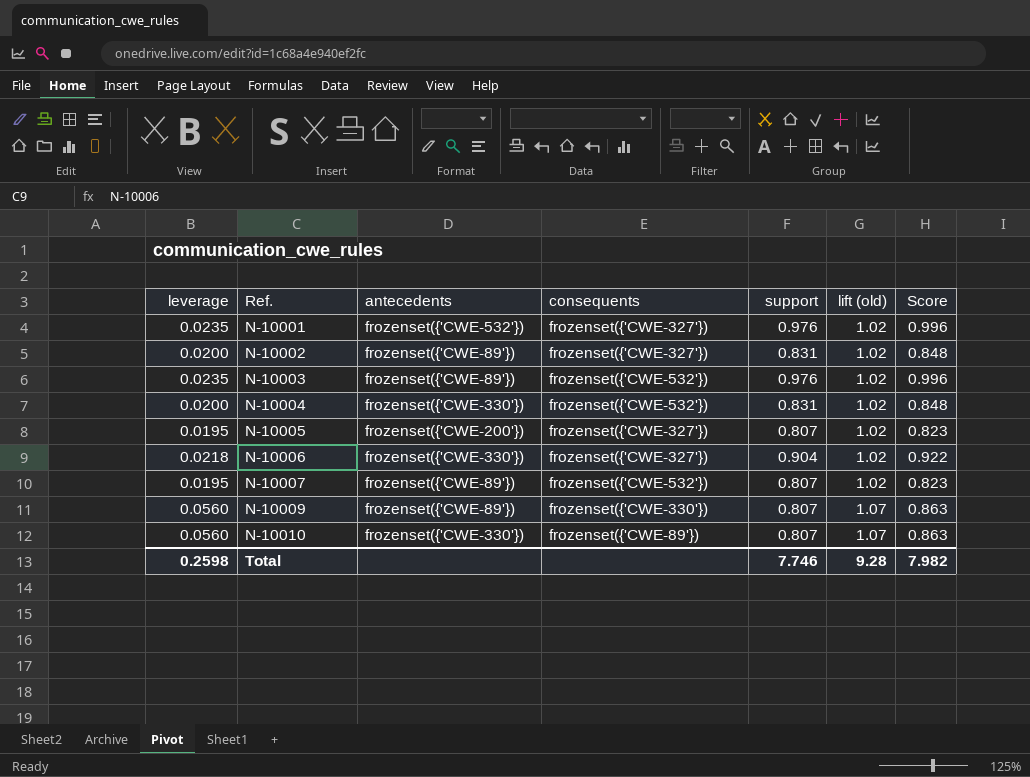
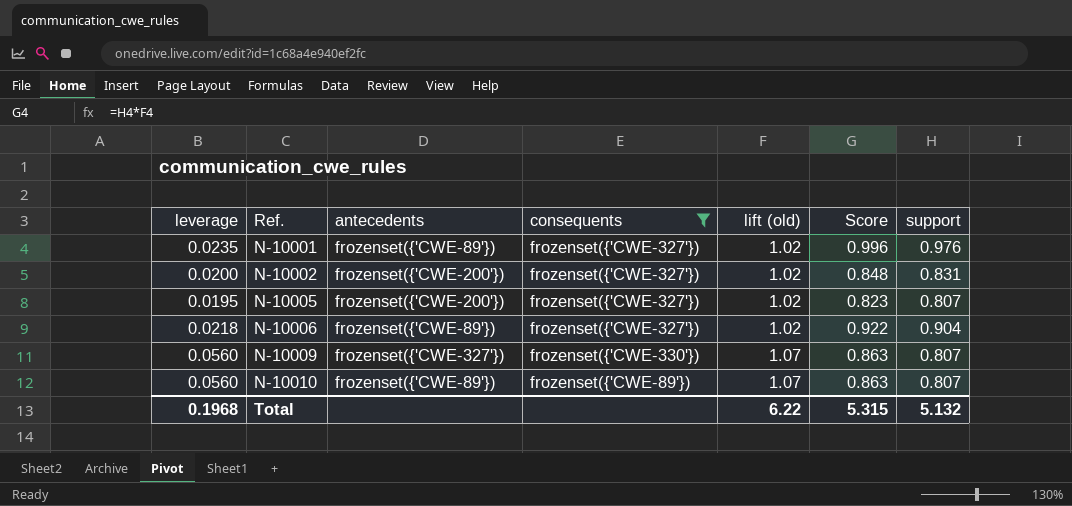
filter: none -> consequents != frozenset({'CWE-532'})
column support | position: 5 -> 7
N-10001 | antecedents: frozenset({'CWE-532'}) -> frozenset({'CWE-89'})
N-10002 | antecedents: frozenset({'CWE-89'}) -> frozenset({'CWE-200'})
N-10006 | antecedents: frozenset({'CWE-330'}) -> frozenset({'CWE-89'})
N-10009 | antecedents: frozenset({'CWE-89'}) -> frozenset({'CWE-327'})
N-10010 | antecedents: frozenset({'CWE-330'}) -> frozenset({'CWE-89'})
Total | leverage: 0.2598 -> 0.1968
Total | lift (old): 9.28 -> 6.22
Total | Score: 7.982 -> 5.315
Total | support: 7.746 -> 5.132

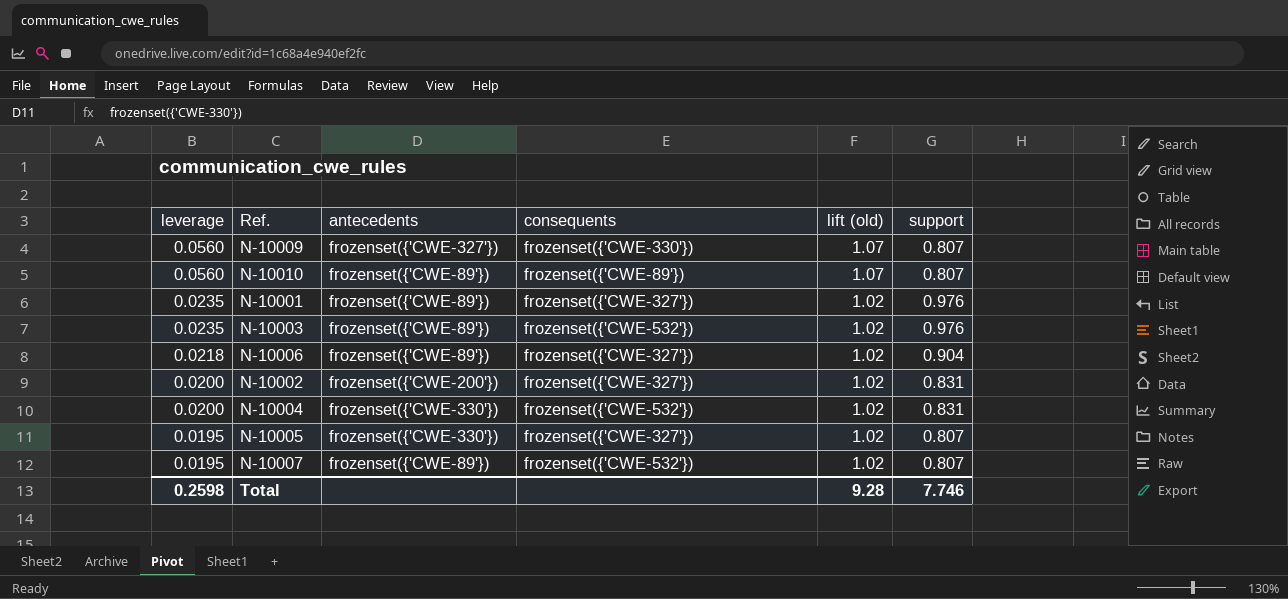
filter: consequents != frozenset({'CWE-532'}) -> none
row order: Ref. ascending -> leverage descending
column Score | formula: [lift (old)] * [support] -> none
N-10005 | antecedents: frozenset({'CWE-200'}) -> frozenset({'CWE-330'})
Total | leverage: 0.1968 -> 0.2598
Total | lift (old): 6.22 -> 9.28
Total | support: 5.132 -> 7.746

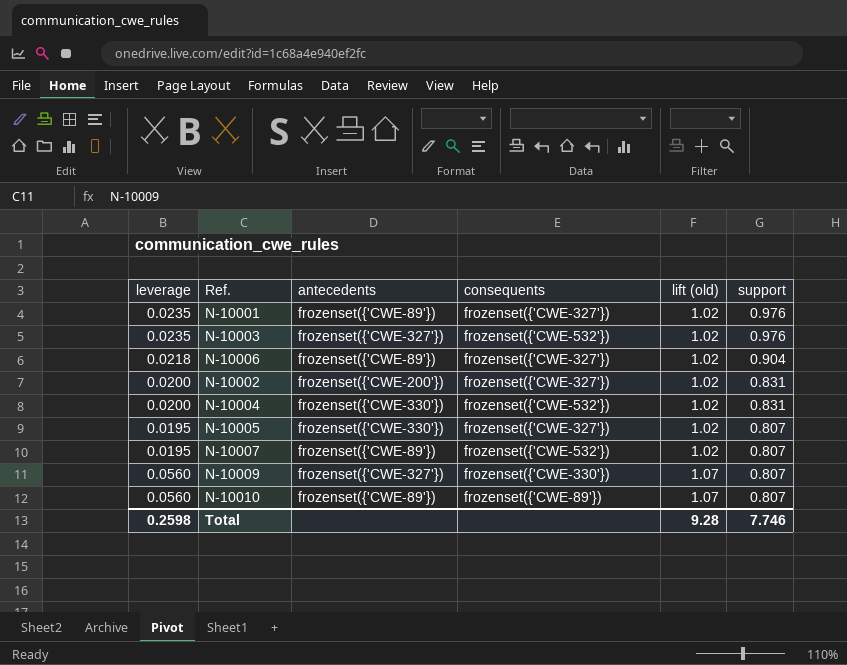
row order: leverage descending -> lift (old) ascending
N-10003 | antecedents: frozenset({'CWE-89'}) -> frozenset({'CWE-327'})

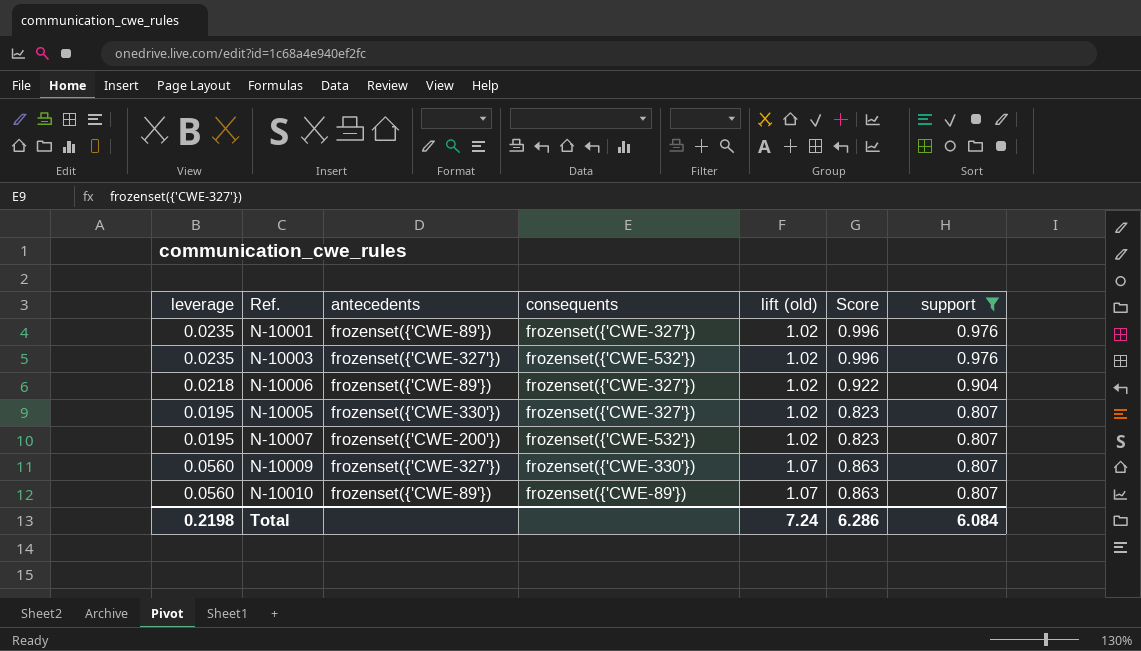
filter: none -> support != 0.831
column Score | formula: none -> [lift (old)] * [support]
N-10007 | antecedents: frozenset({'CWE-89'}) -> frozenset({'CWE-200'})
Total | leverage: 0.2598 -> 0.2198
Total | lift (old): 9.28 -> 7.24
Total | support: 7.746 -> 6.084

